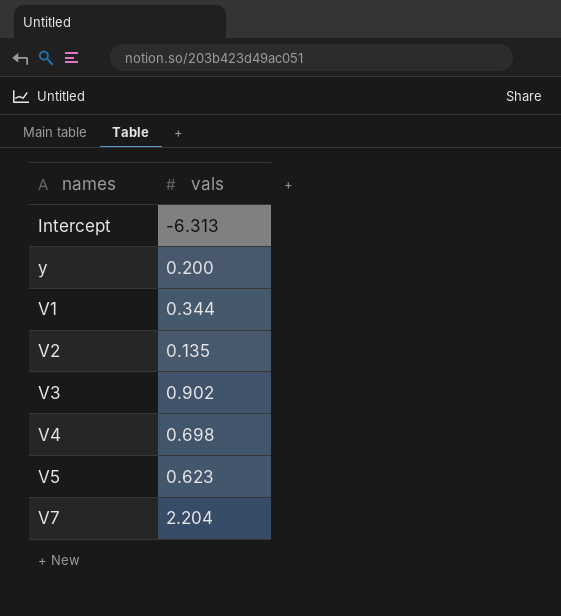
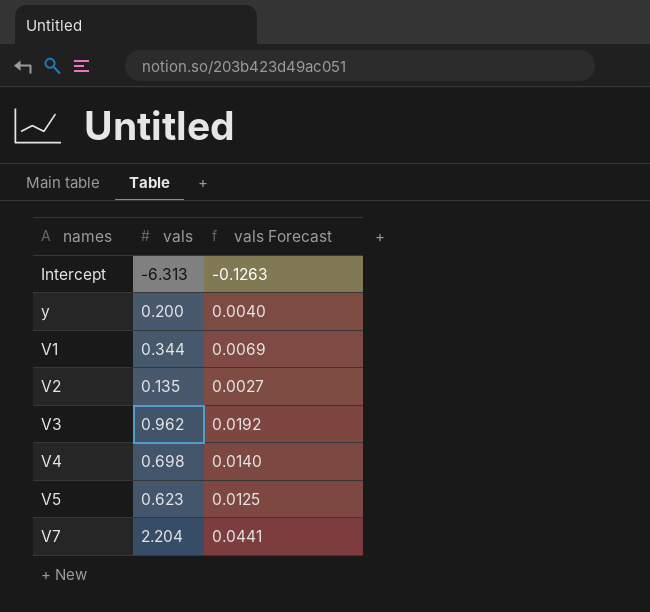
column vals Forecast | formula: none -> [vals] * 0.02
V3 | vals: 0.902 -> 0.962

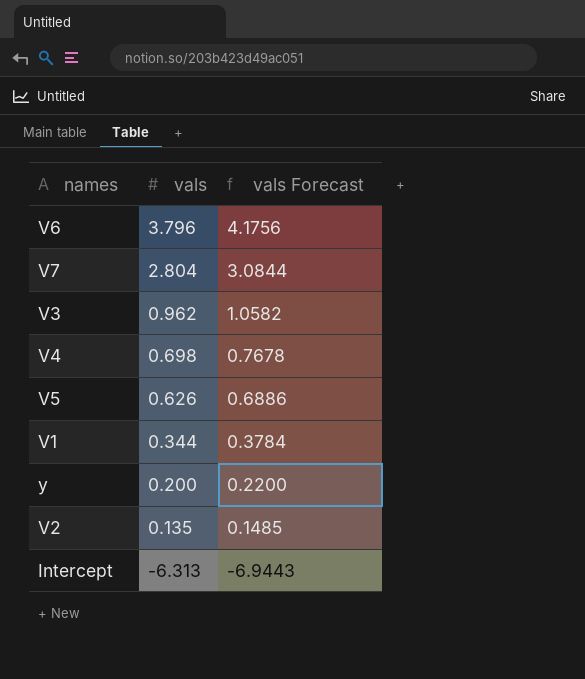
row order: none -> vals descending
column vals Forecast | formula: [vals] * 0.02 -> [vals] * 1.1
row V6: none -> 3.796 | 4.1756
V7 | vals: 2.204 -> 2.804
V5 | vals: 0.623 -> 0.626

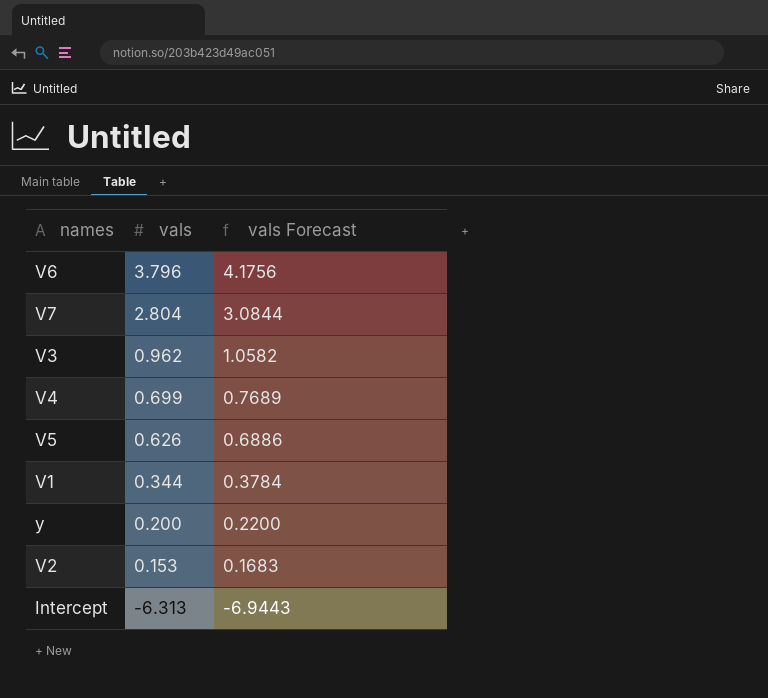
V4 | vals: 0.698 -> 0.699
V4 | vals Forecast: 0.7678 -> 0.7689
V2 | vals: 0.135 -> 0.153
V2 | vals Forecast: 0.1485 -> 0.1683

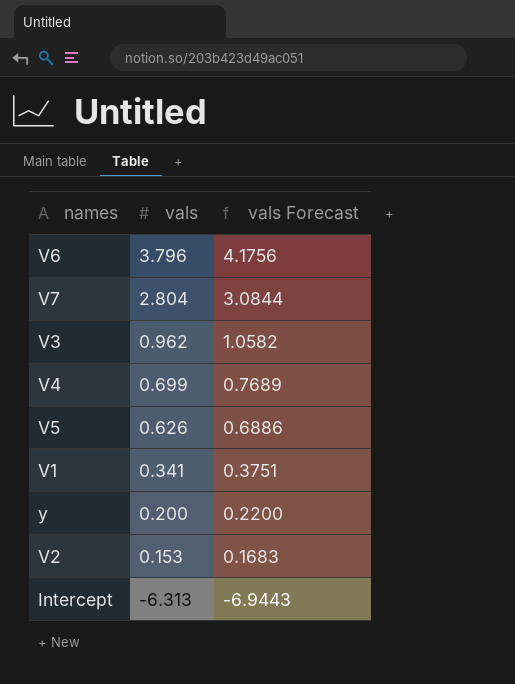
V1 | vals: 0.344 -> 0.341
V1 | vals Forecast: 0.3784 -> 0.3751

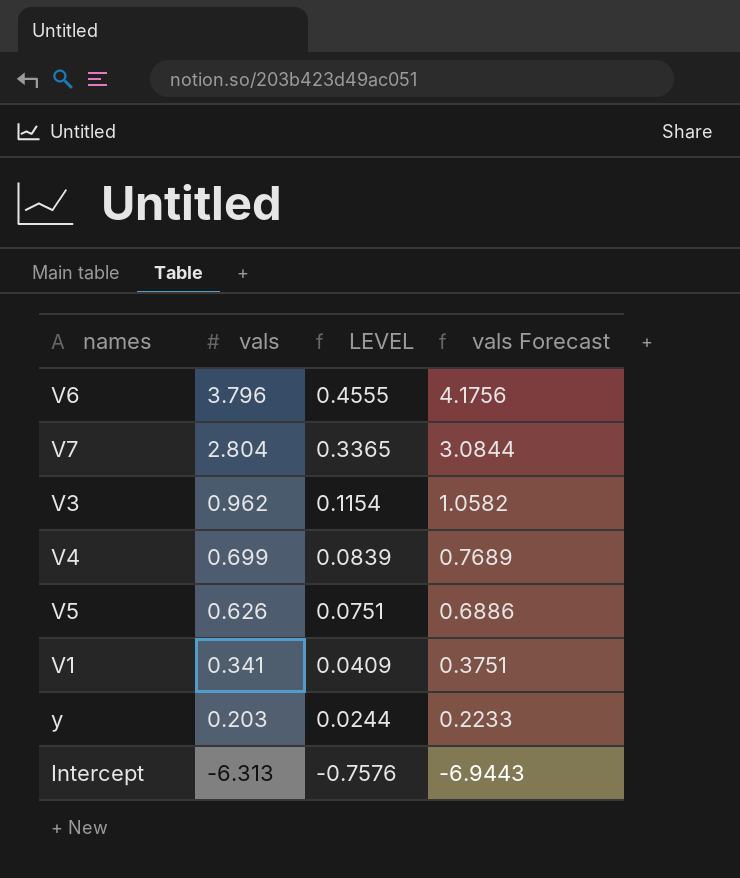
column LEVEL | formula: none -> [vals] * 0.12
row V2: 0.153 | 0.1683 -> none
y | vals: 0.200 -> 0.203
y | vals Forecast: 0.2200 -> 0.2233

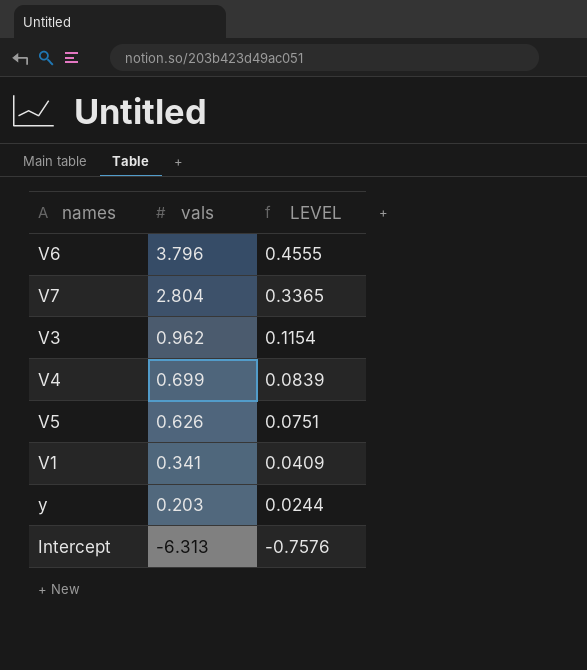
column vals Forecast | formula: [vals] * 1.1 -> none

